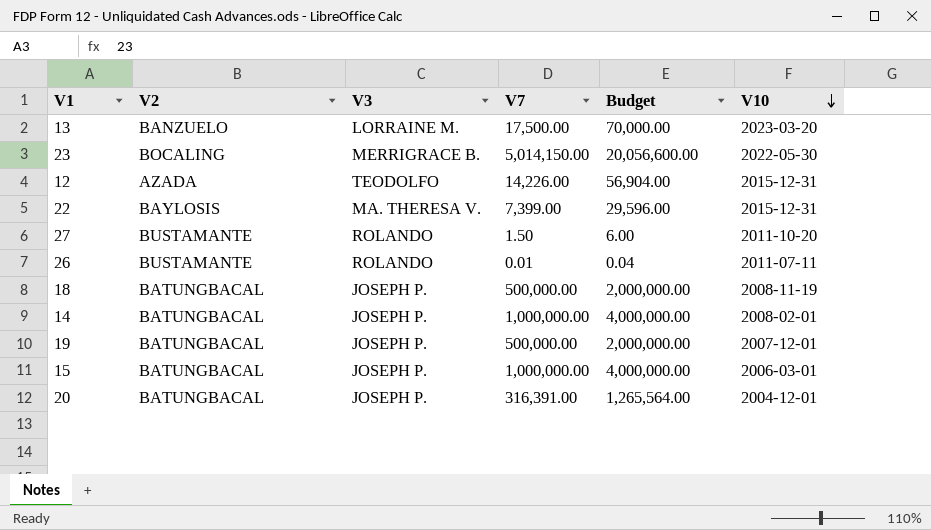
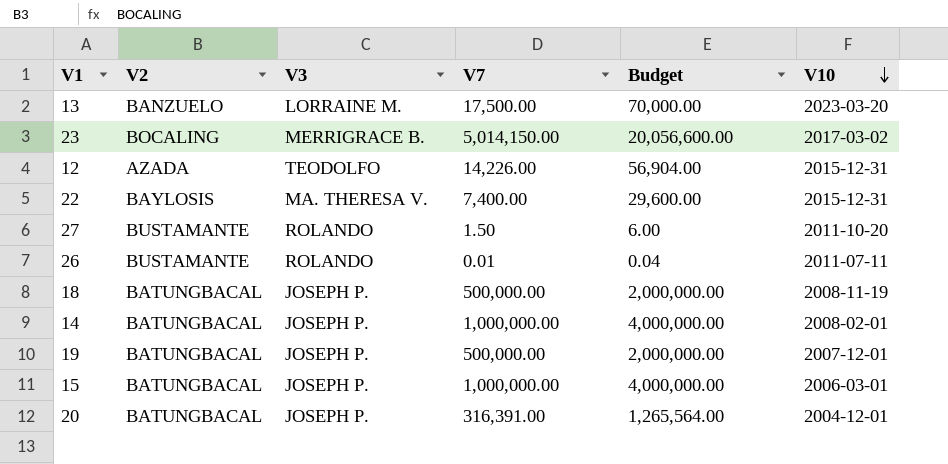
23 | V10: 2022-05-30 -> 2017-03-02
22 | V7: 7,399.00 -> 7,400.00
22 | Budget: 29,596.00 -> 29,600.00

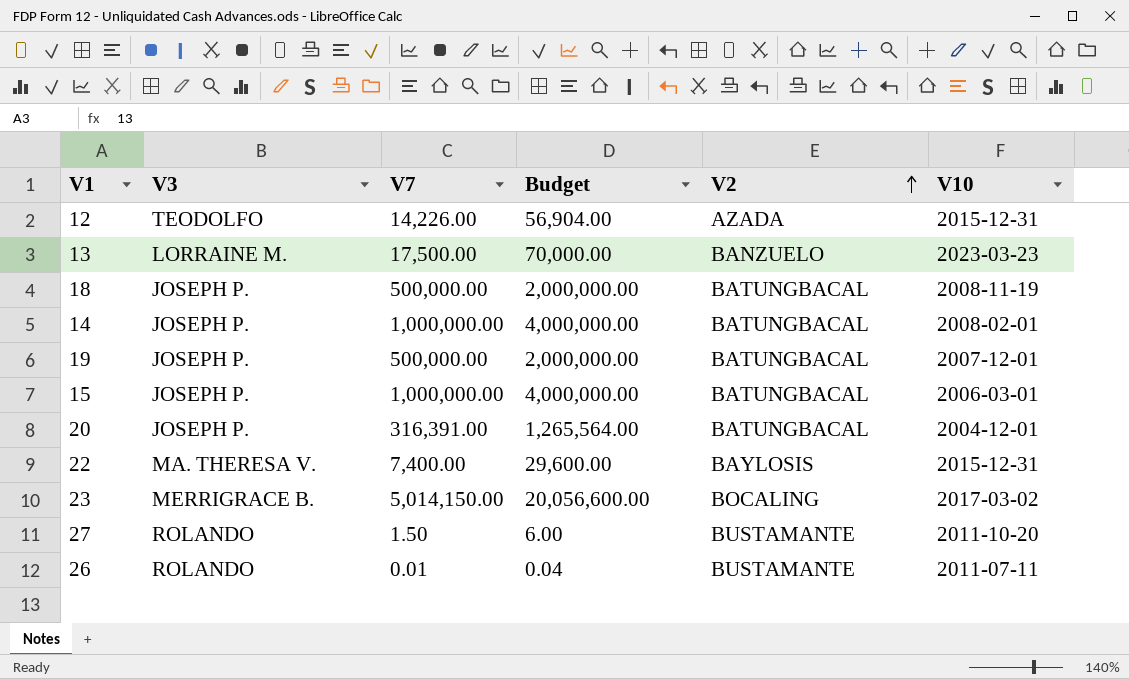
row order: V10 descending -> V2 ascending
column V2 | position: 2 -> 5
13 | V10: 2023-03-20 -> 2023-03-23

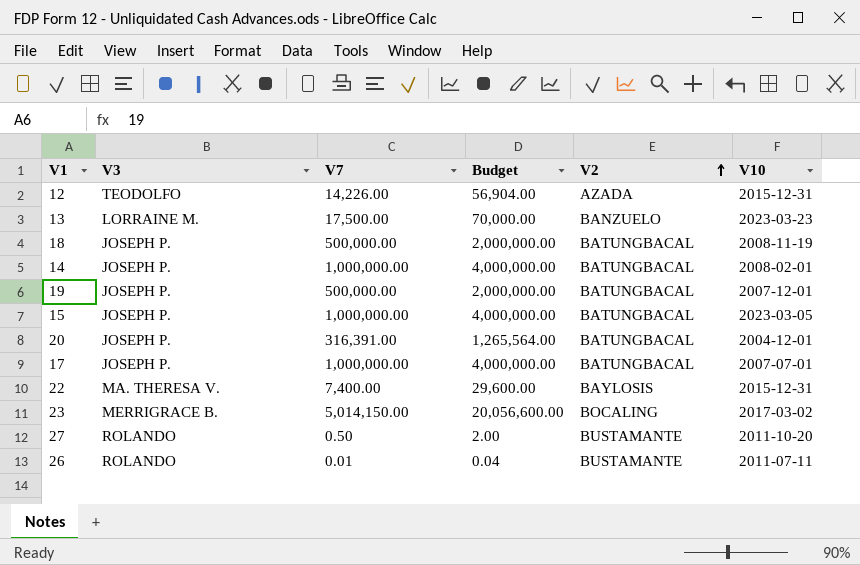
15 | V10: 2006-03-01 -> 2023-03-05
row 17: none -> JOSEPH P. | 1,000,000.00 | 4,000,000.00 | BATUNGBACAL | 2007-07-01
27 | V7: 1.50 -> 0.50
27 | Budget: 6.00 -> 2.00

